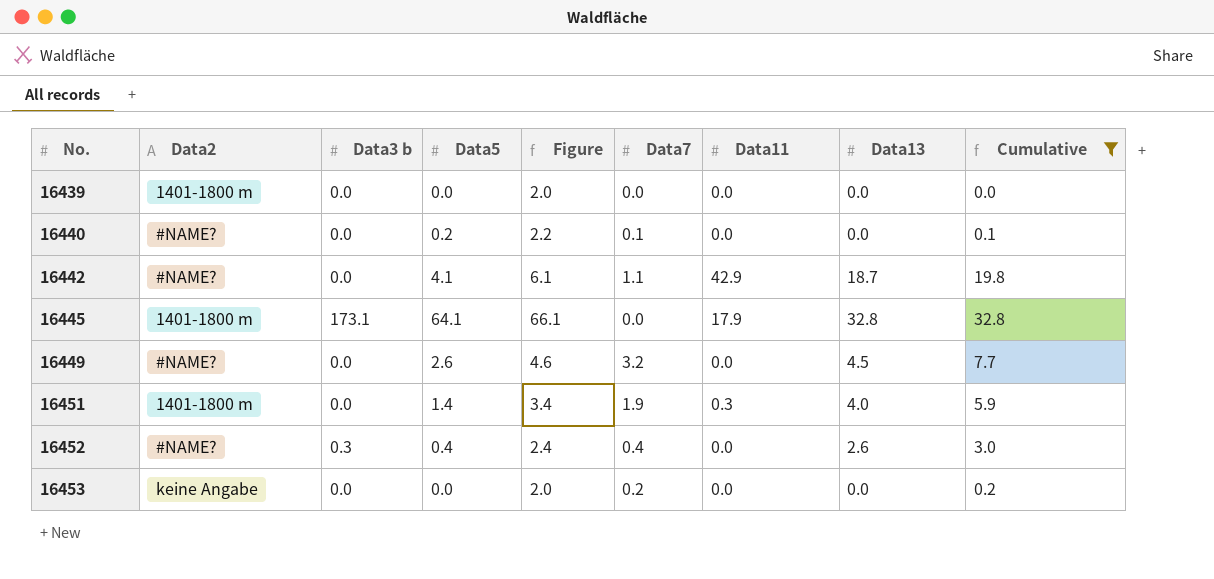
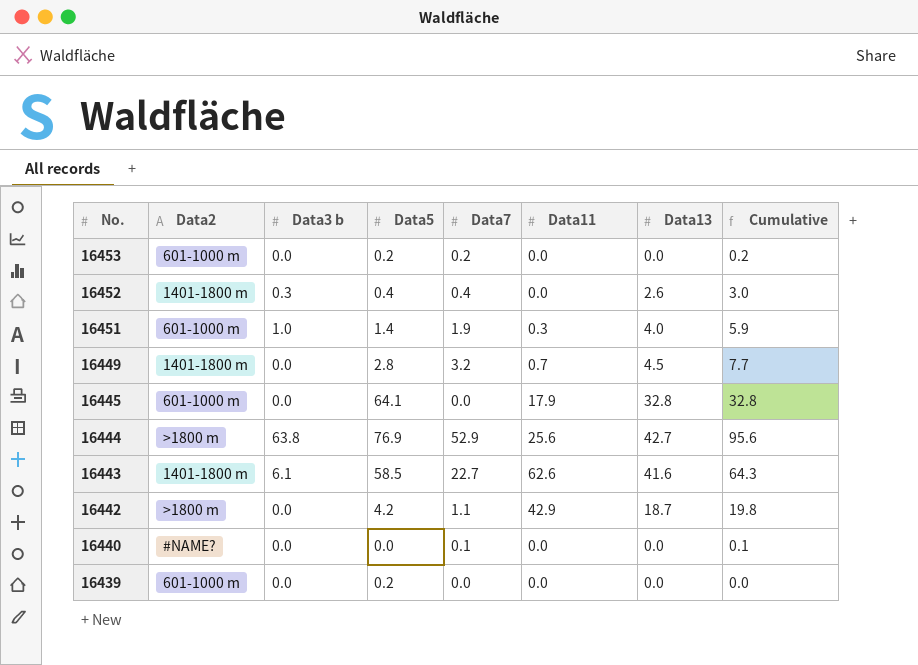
filter: Cumulative <= 32.8 -> none
row order: No. ascending -> No. descending
column Figure | formula: [Data5] + 2 -> none
16453 | Data2: keine Angabe -> 601-1000 m
16453 | Data5: 0.0 -> 0.2
16452 | Data2: #NAME? -> 1401-1800 m
16451 | Data2: 1401-1800 m -> 601-1000 m
16451 | Data3 b: 0.0 -> 1.0
16449 | Data2: #NAME? -> 1401-1800 m
16449 | Data5: 2.6 -> 2.8
16449 | Data11: 0.0 -> 0.7
16445 | Data2: 1401-1800 m -> 601-1000 m
16445 | Data3 b: 173.1 -> 0.0
16442 | Data2: #NAME? -> >1800 m
16442 | Data5: 4.1 -> 4.2
16440 | Data5: 0.2 -> 0.0
16439 | Data2: 1401-1800 m -> 601-1000 m
16439 | Data5: 0.0 -> 0.2

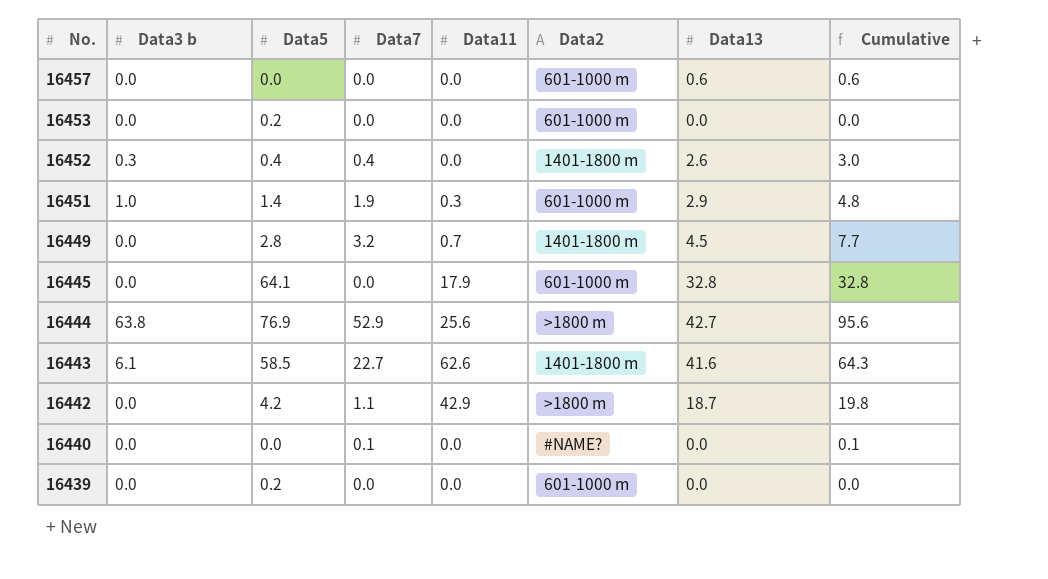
column Data2 | position: 2 -> 6
row 16457: none -> 0.0 | 0.0 | 0.0 | 0.0 | 601-1000 m | 0.6 | 0.6
16453 | Data7: 0.2 -> 0.0
16453 | Cumulative: 0.2 -> 0.0
16451 | Data13: 4.0 -> 2.9
16451 | Cumulative: 5.9 -> 4.8

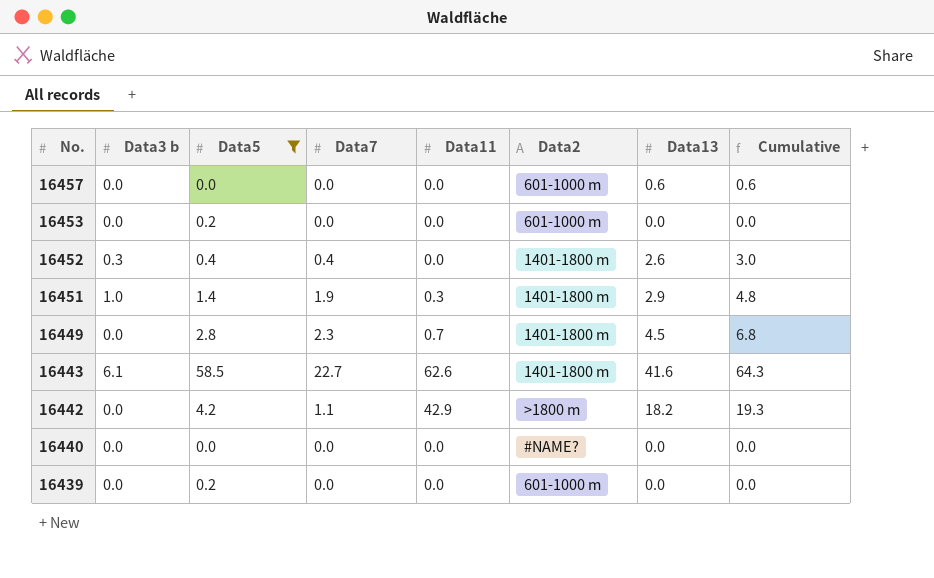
filter: none -> Data5 <= 58.5
16451 | Data2: 601-1000 m -> 1401-1800 m
16449 | Data7: 3.2 -> 2.3
16449 | Cumulative: 7.7 -> 6.8
16442 | Data13: 18.7 -> 18.2
16442 | Cumulative: 19.8 -> 19.3
16440 | Data7: 0.1 -> 0.0
16440 | Cumulative: 0.1 -> 0.0

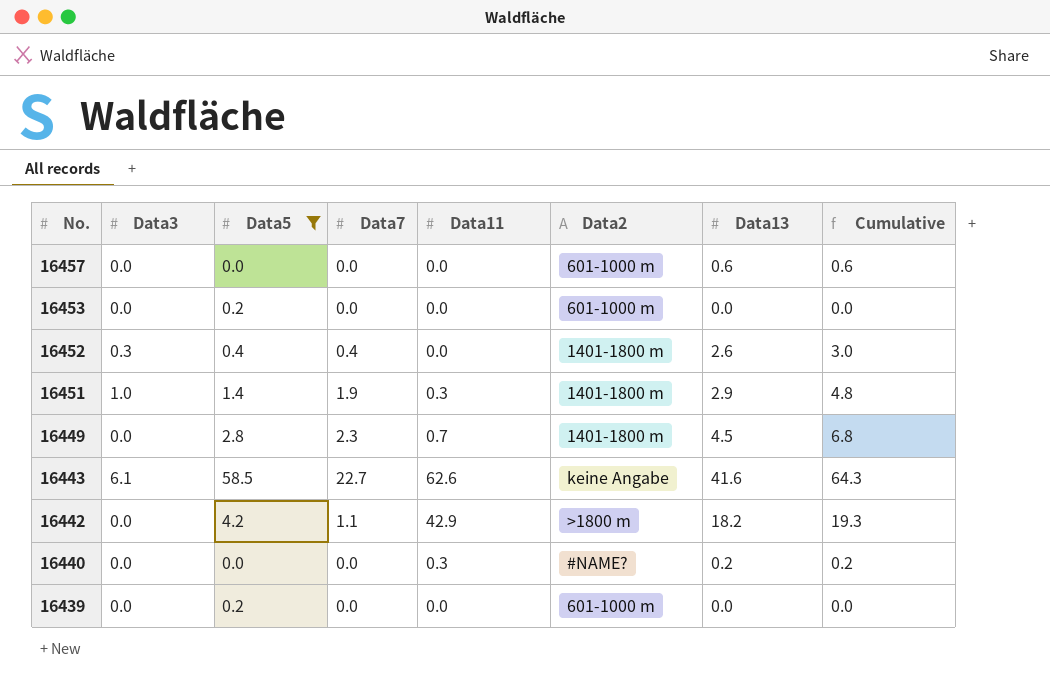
column name: Data3 b -> Data3
16443 | Data2: 1401-1800 m -> keine Angabe
16440 | Data11: 0.0 -> 0.3
16440 | Data13: 0.0 -> 0.2
16440 | Cumulative: 0.0 -> 0.2

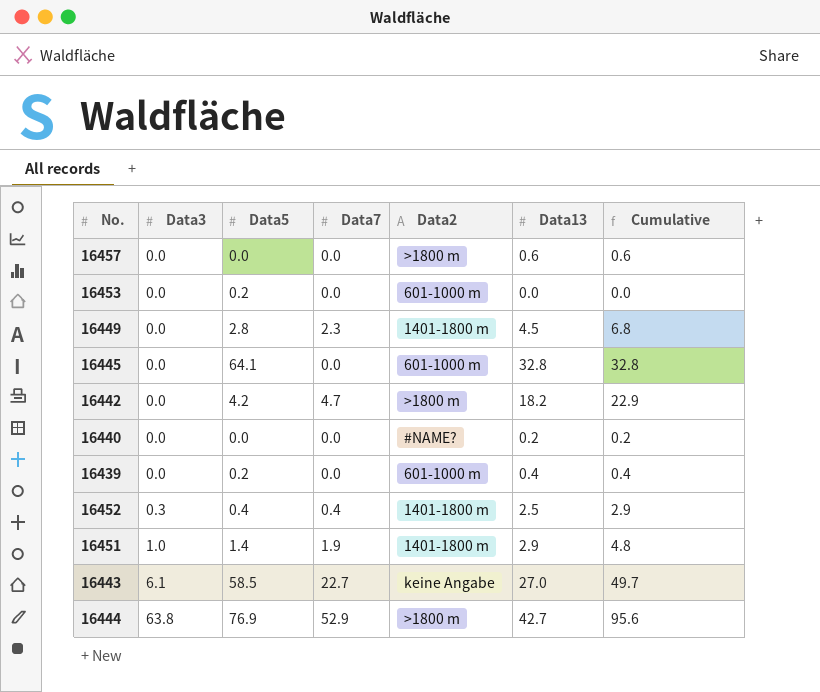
filter: Data5 <= 58.5 -> none
row order: No. descending -> Data3 ascending
column Data11 | position: 5 -> none
16457 | Data2: 601-1000 m -> >1800 m
16442 | Data7: 1.1 -> 4.7
16442 | Cumulative: 19.3 -> 22.9
16439 | Data13: 0.0 -> 0.4
16439 | Cumulative: 0.0 -> 0.4
16452 | Data13: 2.6 -> 2.5
16452 | Cumulative: 3.0 -> 2.9
16443 | Data13: 41.6 -> 27.0
16443 | Cumulative: 64.3 -> 49.7

